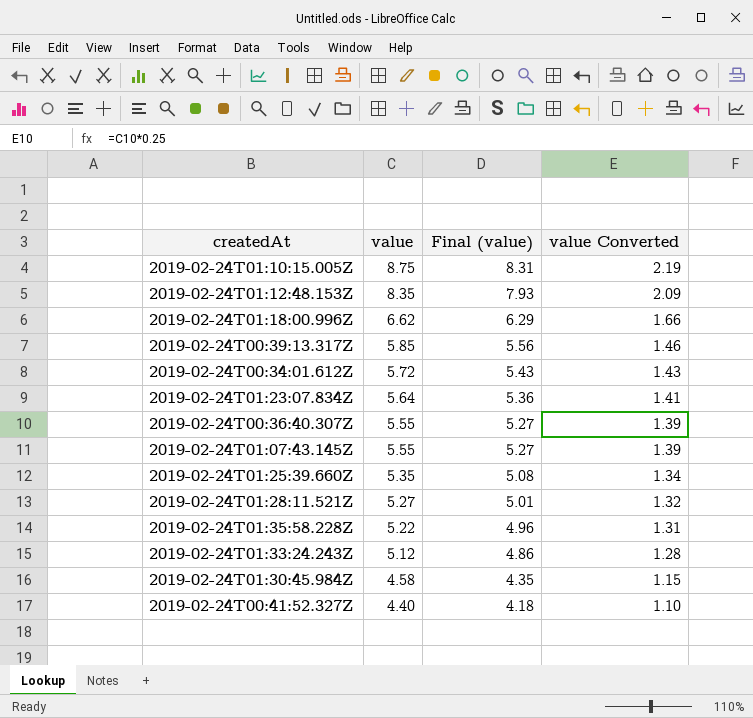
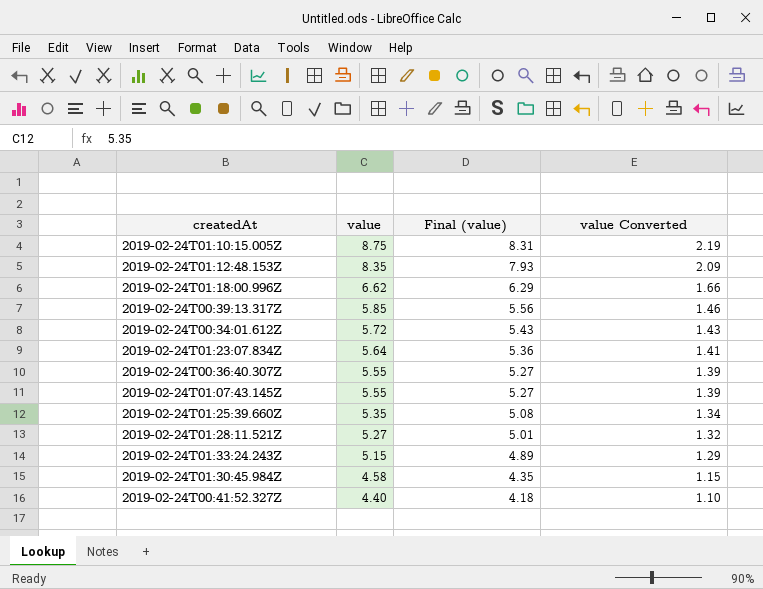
row 2019-02-24T01:35:58.228Z: 5.22 | 4.96 | 1.31 -> none
2019-02-24T01:33:24.243Z | value: 5.12 -> 5.15
2019-02-24T01:33:24.243Z | Final (value): 4.86 -> 4.89
2019-02-24T01:33:24.243Z | value Converted: 1.28 -> 1.29

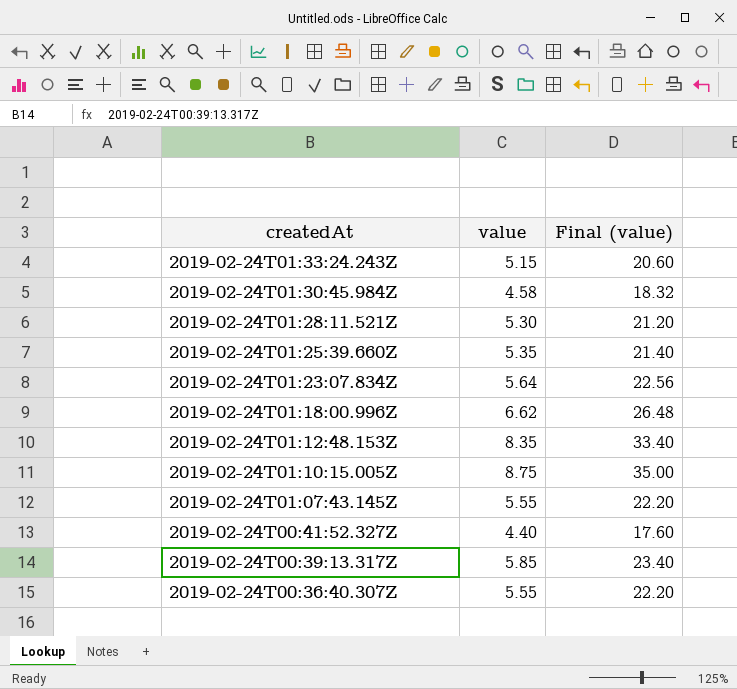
row order: value descending -> createdAt descending
column value Converted | formula: [value] * 0.25 -> none
column Final (value) | formula: [value] * 0.95 -> [value] * 4
row 2019-02-24T00:34:01.612Z: 5.72 | 5.43 | 1.43 -> none
2019-02-24T01:28:11.521Z | value: 5.27 -> 5.30

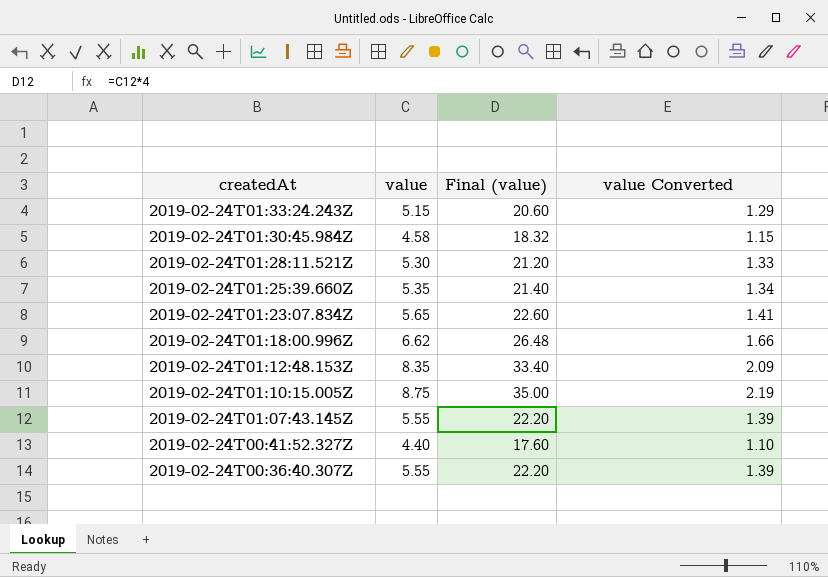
column value Converted | formula: none -> [value] * 0.25
row 2019-02-24T00:39:13.317Z: 5.85 | 23.40 -> none
2019-02-24T01:23:07.834Z | value: 5.64 -> 5.65
2019-02-24T01:23:07.834Z | Final (value): 22.56 -> 22.60

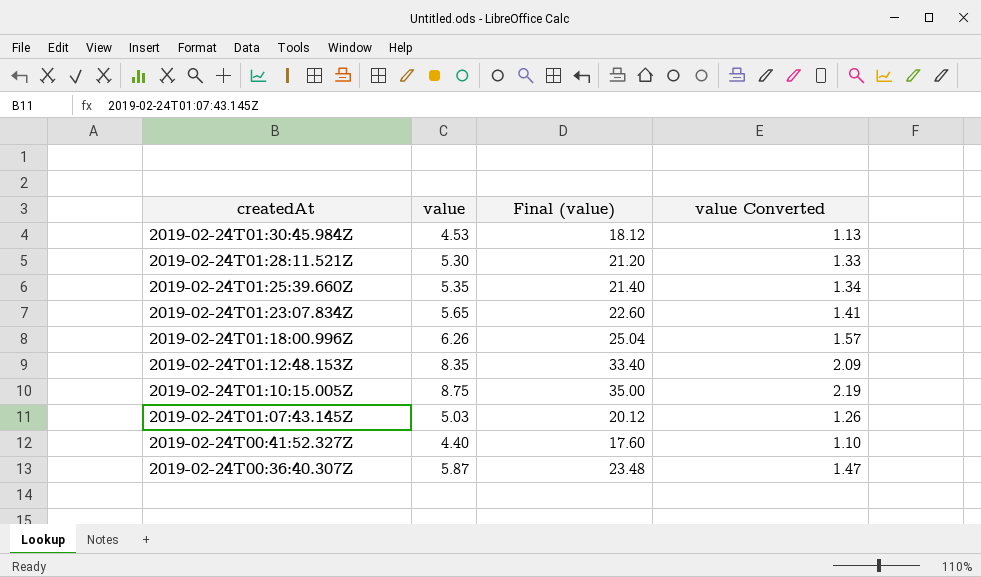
row 2019-02-24T01:33:24.243Z: 5.15 | 20.60 | 1.29 -> none
2019-02-24T01:30:45.984Z | value: 4.58 -> 4.53
2019-02-24T01:30:45.984Z | Final (value): 18.32 -> 18.12
2019-02-24T01:30:45.984Z | value Converted: 1.15 -> 1.13
2019-02-24T01:18:00.996Z | value: 6.62 -> 6.26
2019-02-24T01:18:00.996Z | Final (value): 26.48 -> 25.04
2019-02-24T01:18:00.996Z | value Converted: 1.66 -> 1.57
2019-02-24T01:07:43.145Z | value: 5.55 -> 5.03
2019-02-24T01:07:43.145Z | Final (value): 22.20 -> 20.12
2019-02-24T01:07:43.145Z | value Converted: 1.39 -> 1.26
2019-02-24T00:36:40.307Z | value: 5.55 -> 5.87
2019-02-24T00:36:40.307Z | Final (value): 22.20 -> 23.48
2019-02-24T00:36:40.307Z | value Converted: 1.39 -> 1.47

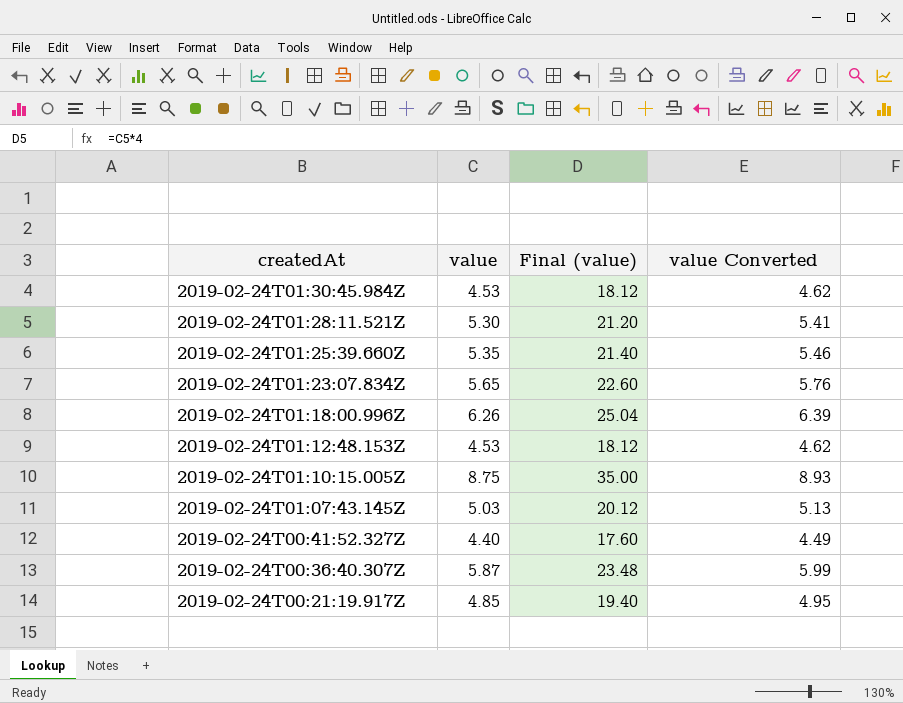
column value Converted | formula: [value] * 0.25 -> [value] * 1.02
2019-02-24T01:12:48.153Z | value: 8.35 -> 4.53
2019-02-24T01:12:48.153Z | Final (value): 33.40 -> 18.12
row 2019-02-24T00:21:19.917Z: none -> 4.85 | 19.40 | 4.95

